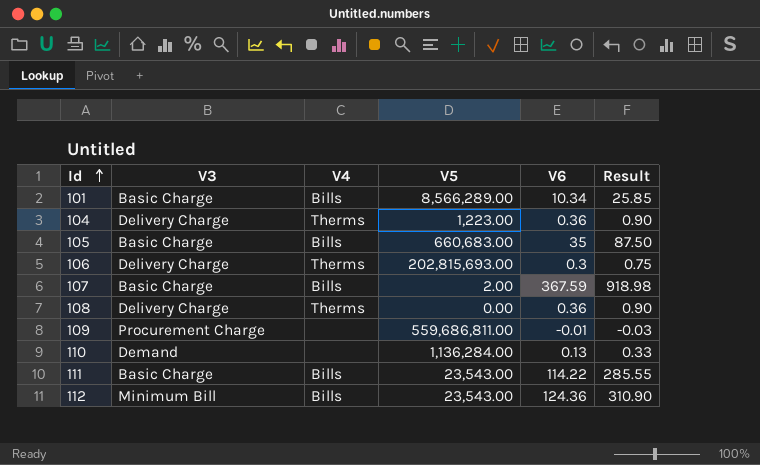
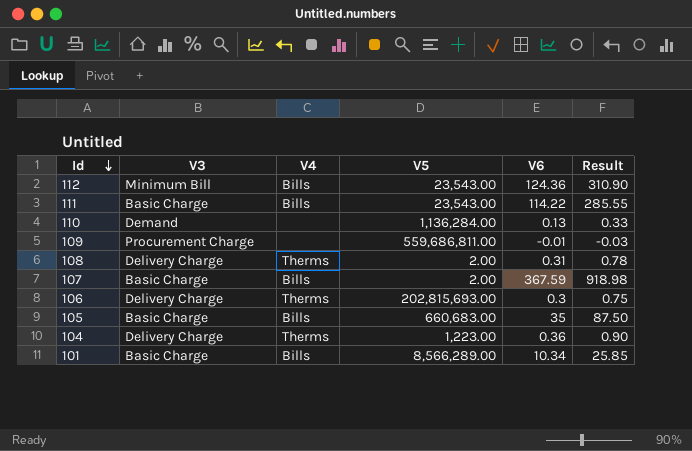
row order: Id ascending -> Id descending
108 | V5: 0.00 -> 2.00
108 | V6: 0.36 -> 0.31
108 | Result: 0.90 -> 0.78

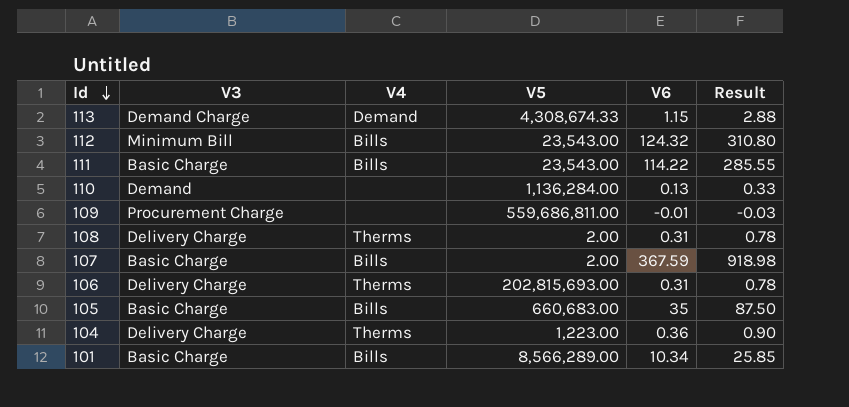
row 113: none -> Demand Charge | Demand | 4,308,674.33 | 1.15 | 2.88
112 | V6: 124.36 -> 124.32
112 | Result: 310.90 -> 310.80
106 | V6: 0.3 -> 0.31
106 | Result: 0.75 -> 0.78

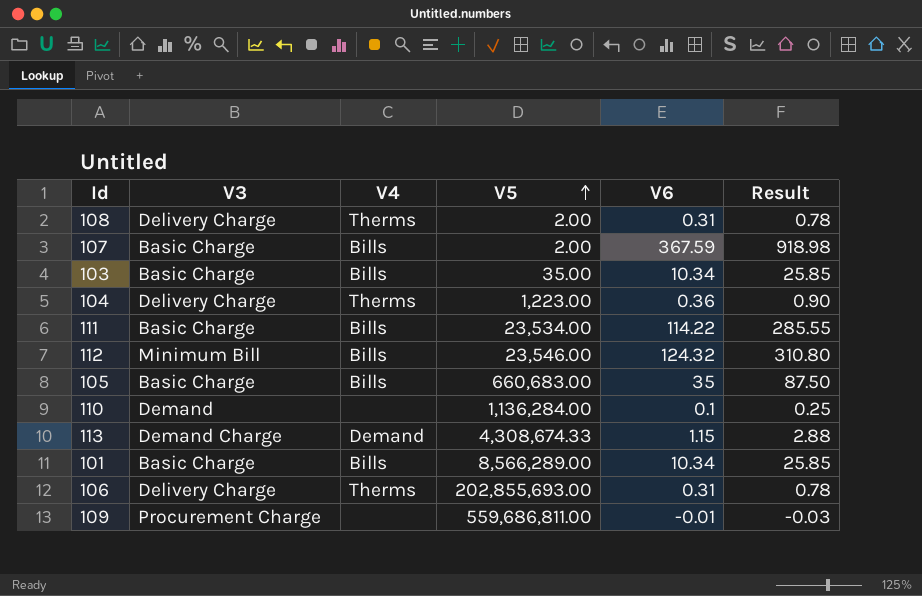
row order: Id descending -> V5 ascending
row 103: none -> Basic Charge | Bills | 35.00 | 10.34 | 25.85
111 | V5: 23,543.00 -> 23,534.00
112 | V5: 23,543.00 -> 23,546.00
110 | V6: 0.13 -> 0.1
110 | Result: 0.33 -> 0.25
106 | V5: 202,815,693.00 -> 202,855,693.00

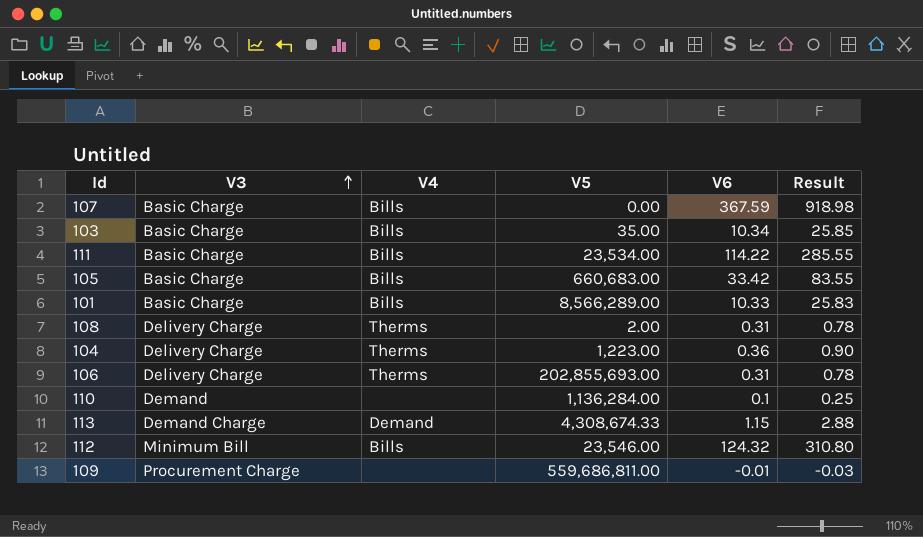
row order: V5 ascending -> V3 ascending
107 | V5: 2.00 -> 0.00
105 | V6: 35 -> 33.42
105 | Result: 87.50 -> 83.55
101 | V6: 10.34 -> 10.33
101 | Result: 25.85 -> 25.83

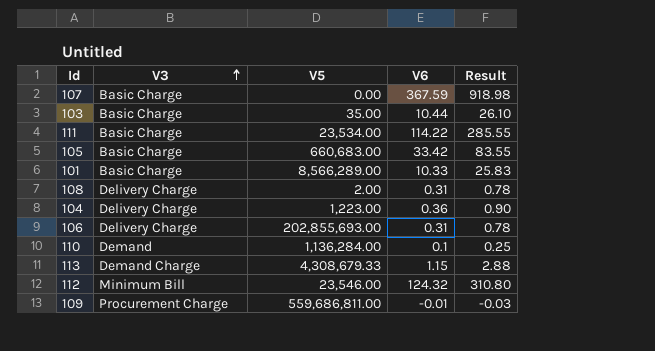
column V4 | position: 3 -> none
103 | V6: 10.34 -> 10.44
103 | Result: 25.85 -> 26.10
113 | V5: 4,308,674.33 -> 4,308,679.33

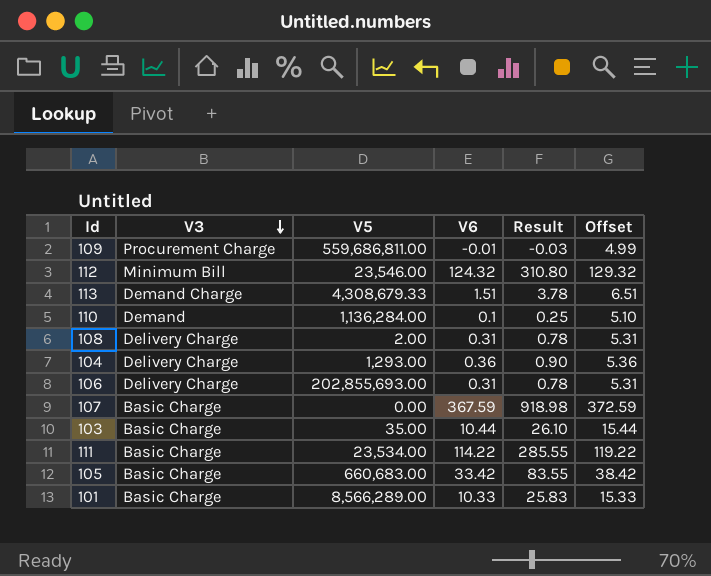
row order: V3 ascending -> V3 descending
column Offset | formula: none -> [V6] + 5
113 | V6: 1.15 -> 1.51
113 | Result: 2.88 -> 3.78
104 | V5: 1,223.00 -> 1,293.00

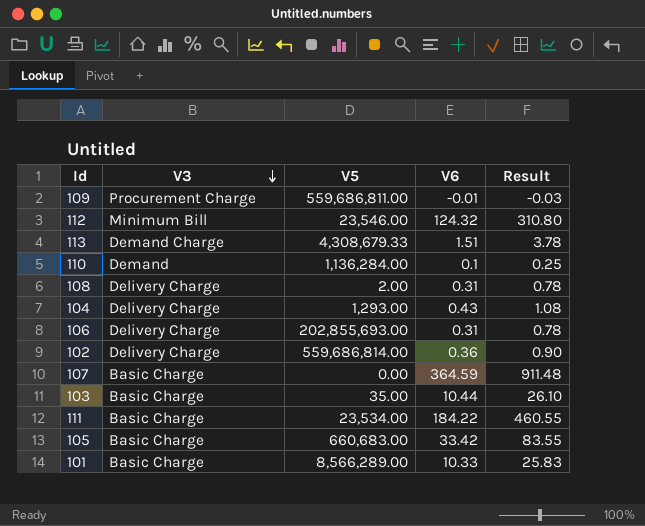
column Offset | formula: [V6] + 5 -> none
104 | V6: 0.36 -> 0.43
104 | Result: 0.90 -> 1.08
row 102: none -> Delivery Charge | 559,686,814.00 | 0.36 | 0.90
107 | V6: 367.59 -> 364.59
107 | Result: 918.98 -> 911.48
111 | V6: 114.22 -> 184.22
111 | Result: 285.55 -> 460.55

